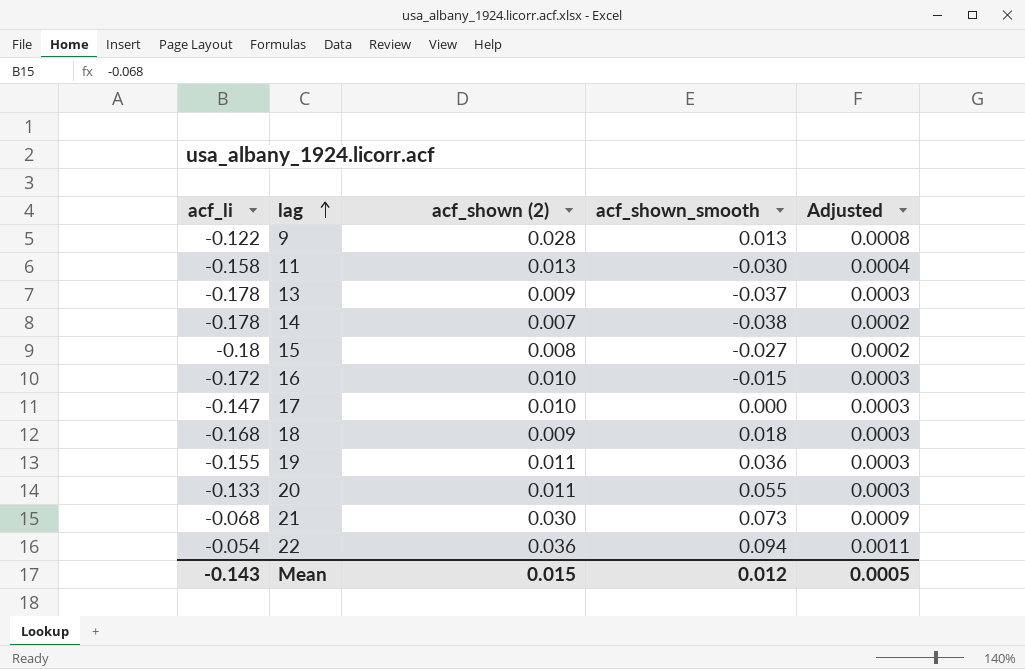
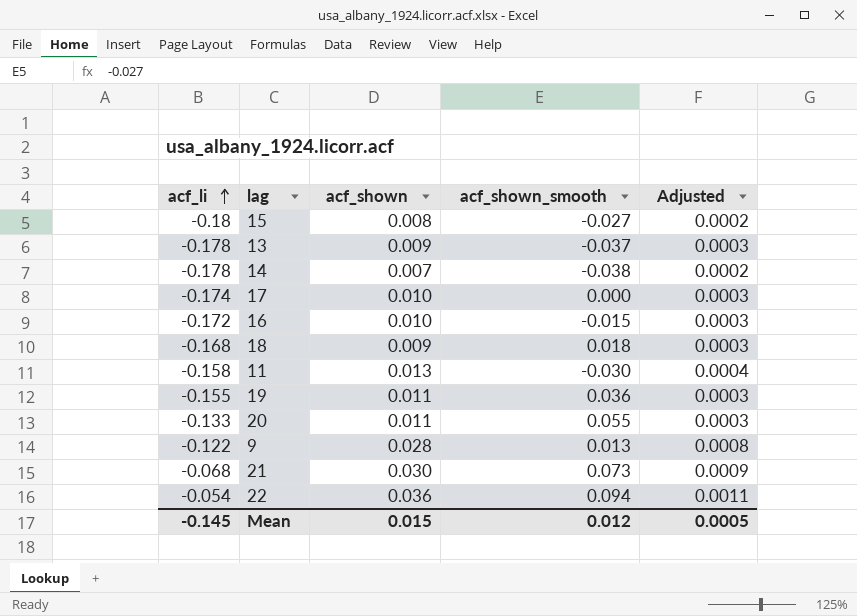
row order: lag ascending -> acf_li ascending
column name: acf_shown (2) -> acf_shown
17 | acf_li: -0.147 -> -0.174
Mean | acf_li: -0.143 -> -0.145

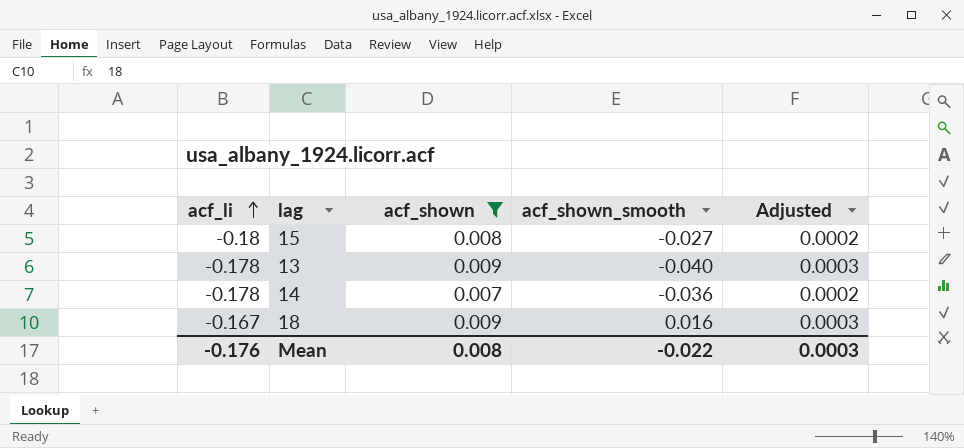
filter: none -> acf_shown <= 0.009
13 | acf_shown_smooth: -0.037 -> -0.040
14 | acf_shown_smooth: -0.038 -> -0.036
18 | acf_li: -0.168 -> -0.167
18 | acf_shown_smooth: 0.018 -> 0.016
Mean | acf_li: -0.145 -> -0.176
Mean | acf_shown: 0.015 -> 0.008
Mean | acf_shown_smooth: 0.012 -> -0.022
Mean | Adjusted: 0.0005 -> 0.0003

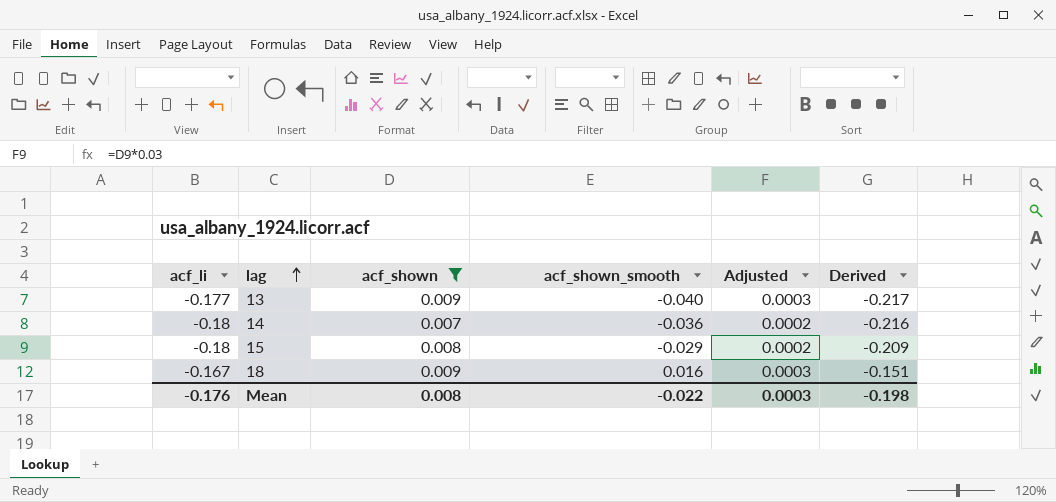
row order: acf_li ascending -> lag ascending
column Derived | formula: none -> [acf_li] + [acf_shown_smooth]
13 | acf_li: -0.178 -> -0.177
14 | acf_li: -0.178 -> -0.18
15 | acf_shown_smooth: -0.027 -> -0.029

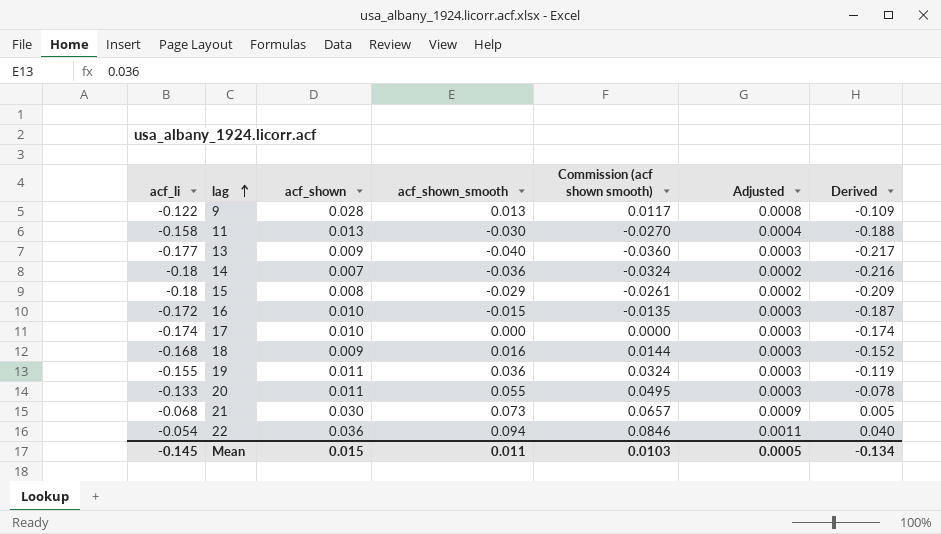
filter: acf_shown <= 0.009 -> none
column Commission (acf shown smooth) | formula: none -> [acf_shown_smooth] * 0.9
18 | acf_li: -0.167 -> -0.168
18 | Derived: -0.151 -> -0.152
Mean | acf_li: -0.176 -> -0.145
Mean | acf_shown: 0.008 -> 0.015
Mean | acf_shown_smooth: -0.022 -> 0.011
Mean | Adjusted: 0.0003 -> 0.0005
Mean | Derived: -0.198 -> -0.134

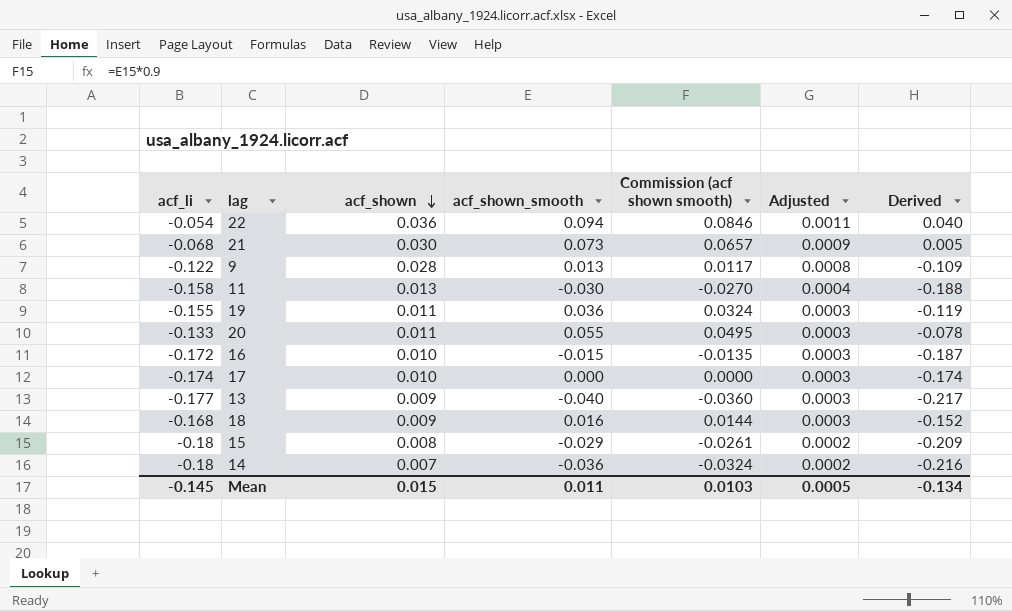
row order: lag ascending -> acf_shown descending

